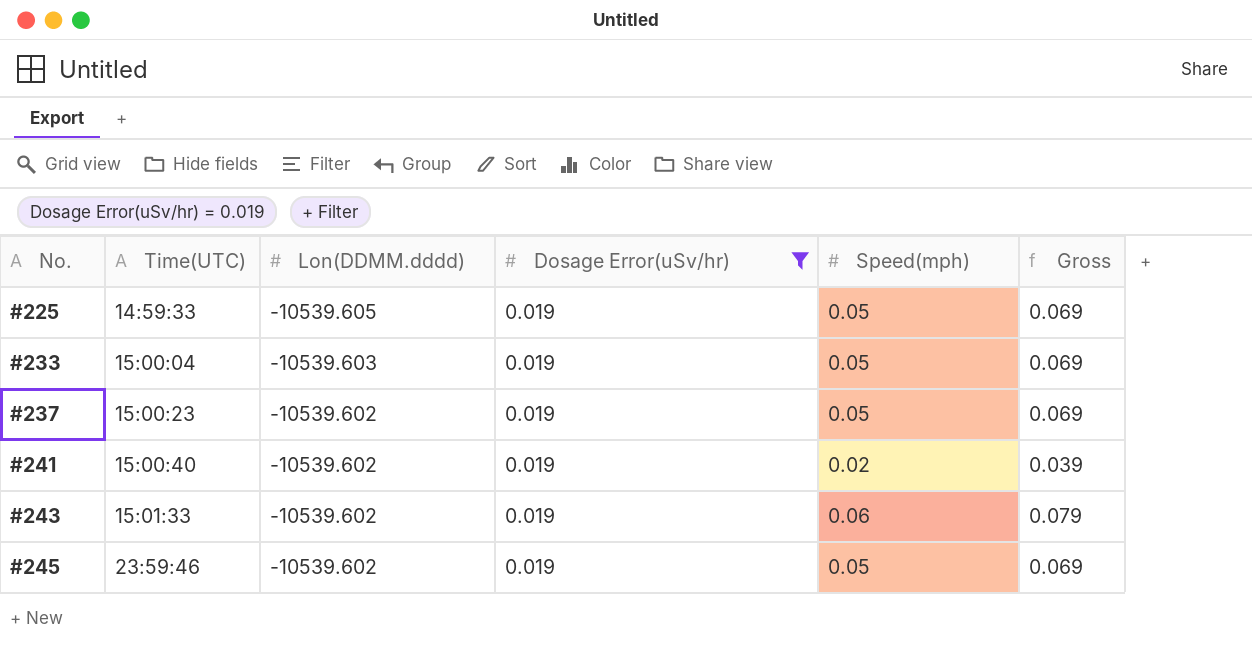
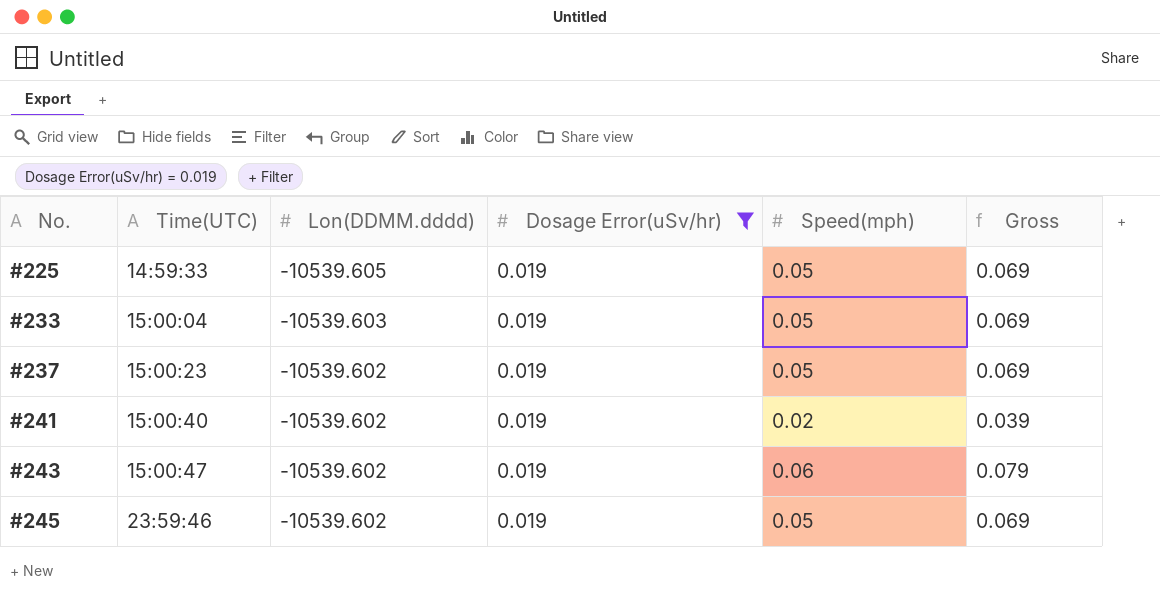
#243 | Time(UTC): 15:01:33 -> 15:00:47

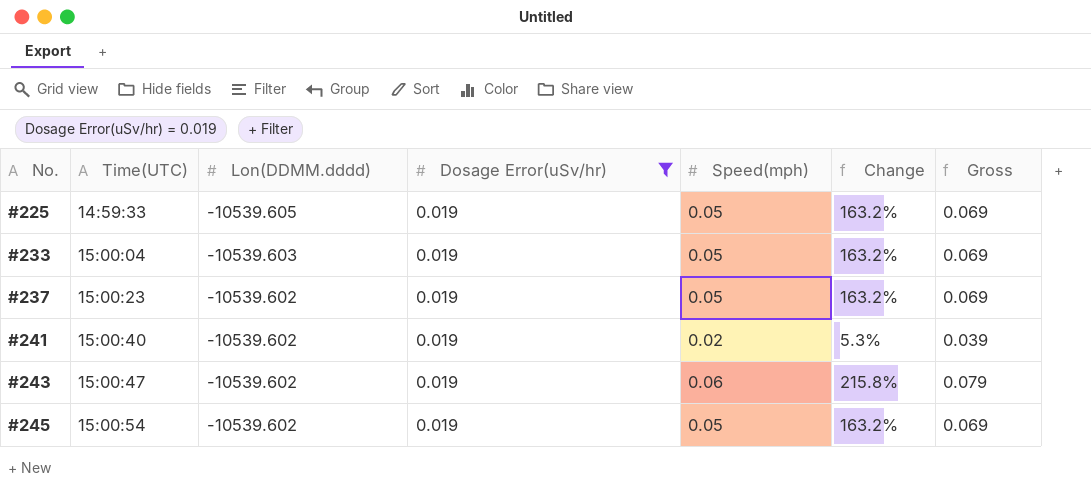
column Change | formula: none -> ([Speed(mph)] - [Dosage Error(uSv/hr)]) / [Dosage Error(uSv/hr)]
#245 | Time(UTC): 23:59:46 -> 15:00:54

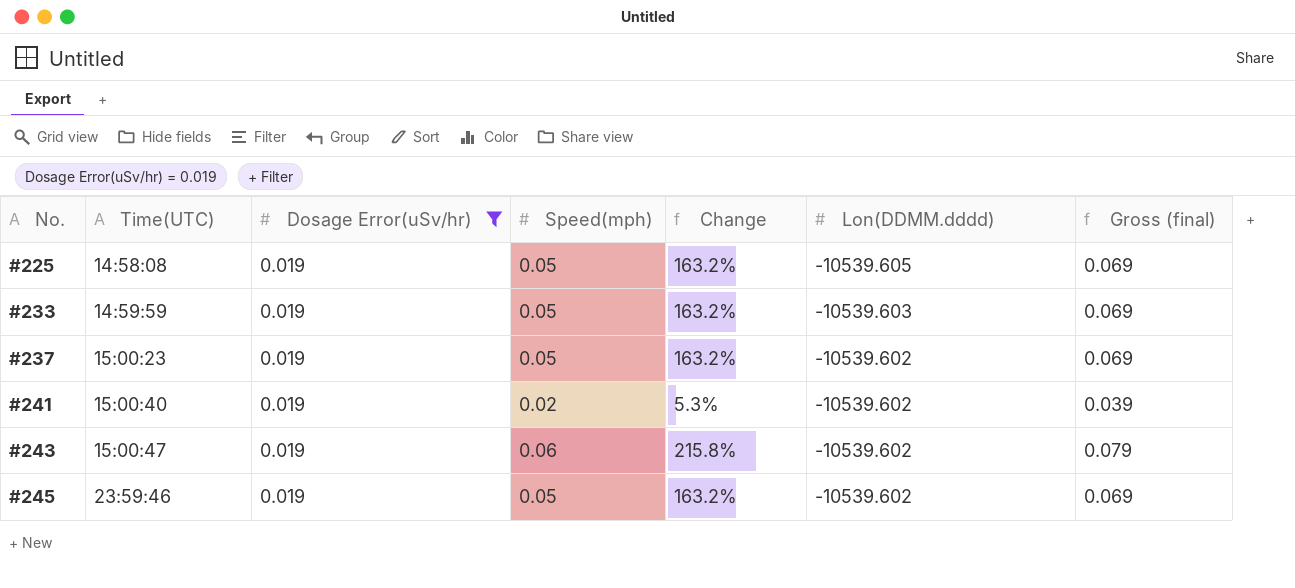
column Lon(DDMM.dddd) | position: 3 -> 6
column name: Gross -> Gross (final)
#225 | Time(UTC): 14:59:33 -> 14:58:08
#233 | Time(UTC): 15:00:04 -> 14:59:59
#245 | Time(UTC): 15:00:54 -> 23:59:46

